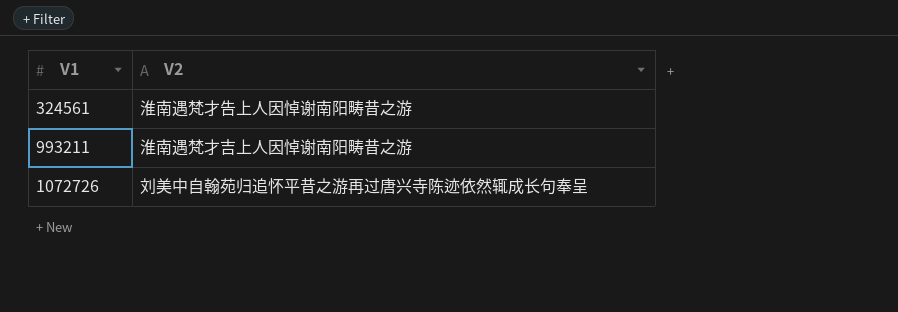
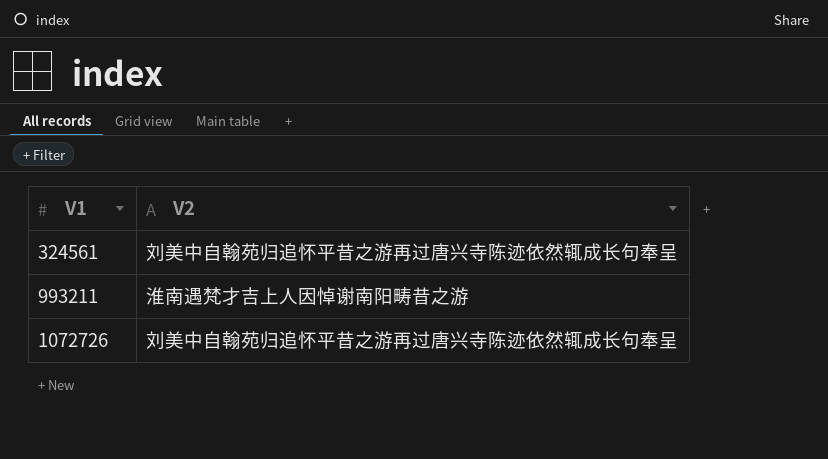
324561 | V2: 淮南遇梵才告上人因悼谢南阳畴昔之游 -> 刘美中自翰苑归追怀平昔之游再过唐兴寺陈迹依然辄成长句奉呈

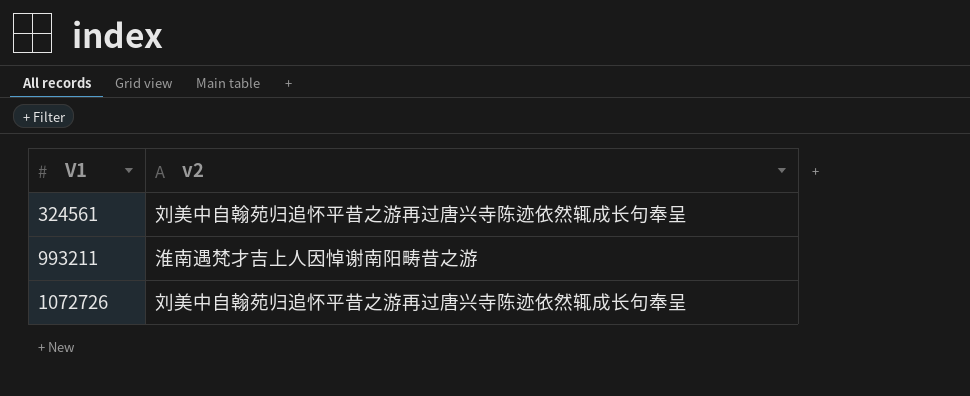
column name: V2 -> v2

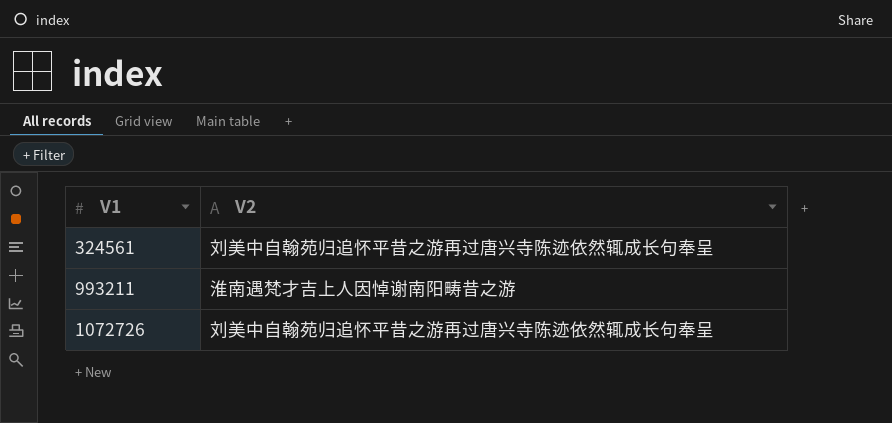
column name: v2 -> V2

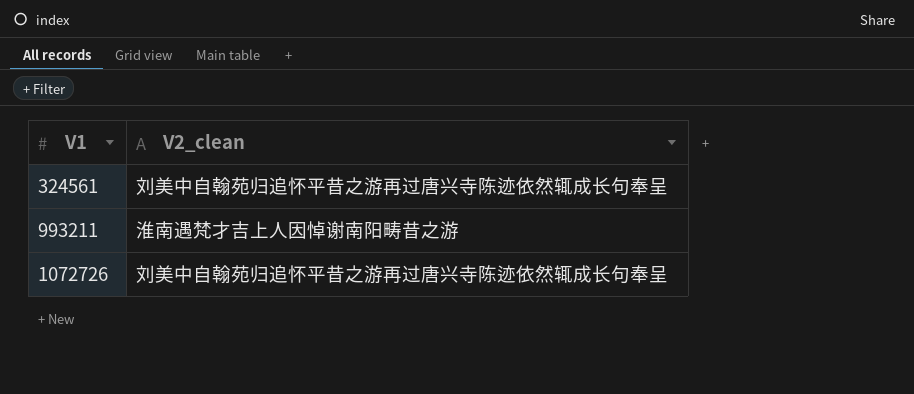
column name: V2 -> V2_clean

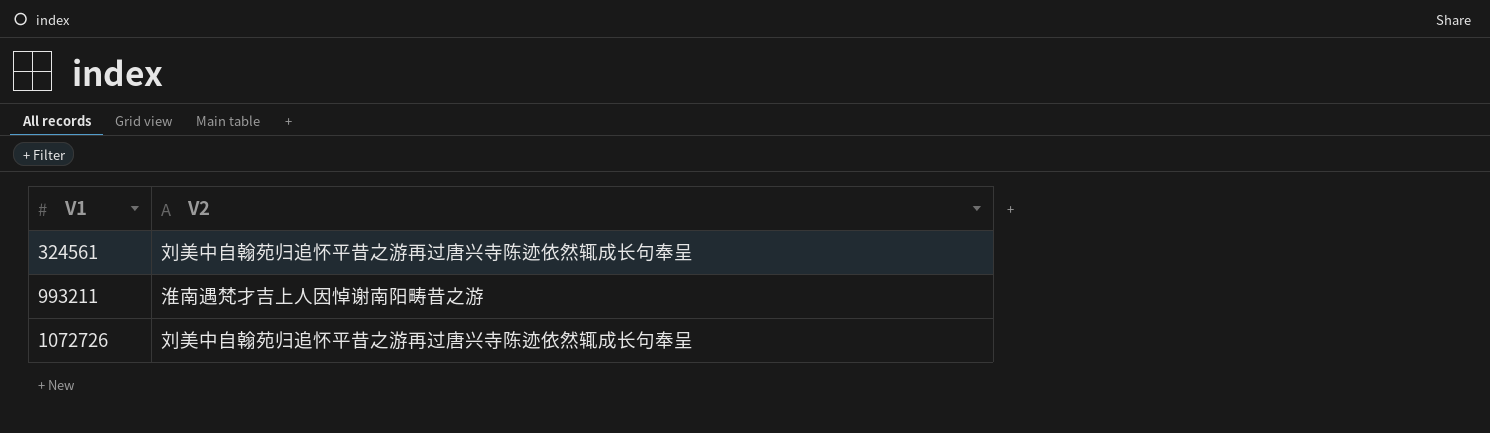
column name: V2_clean -> V2

